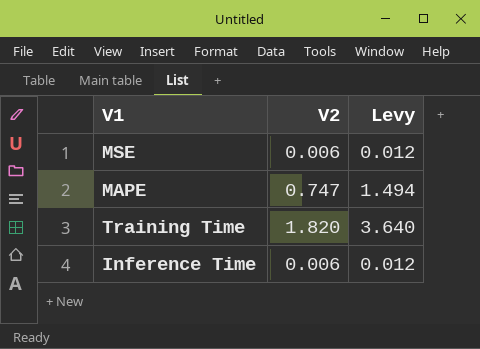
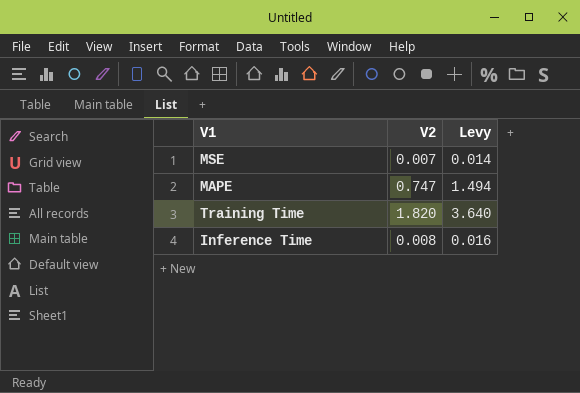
MSE | V2: 0.006 -> 0.007
MSE | Levy: 0.012 -> 0.014
Inference Time | V2: 0.006 -> 0.008
Inference Time | Levy: 0.012 -> 0.016

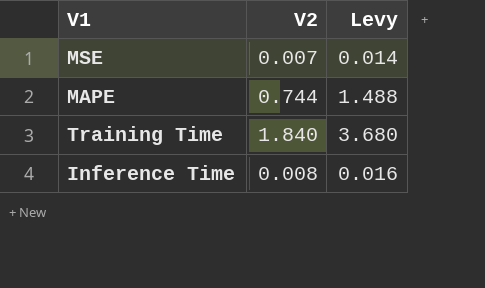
MAPE | V2: 0.747 -> 0.744
MAPE | Levy: 1.494 -> 1.488
Training Time | V2: 1.820 -> 1.840
Training Time | Levy: 3.640 -> 3.680

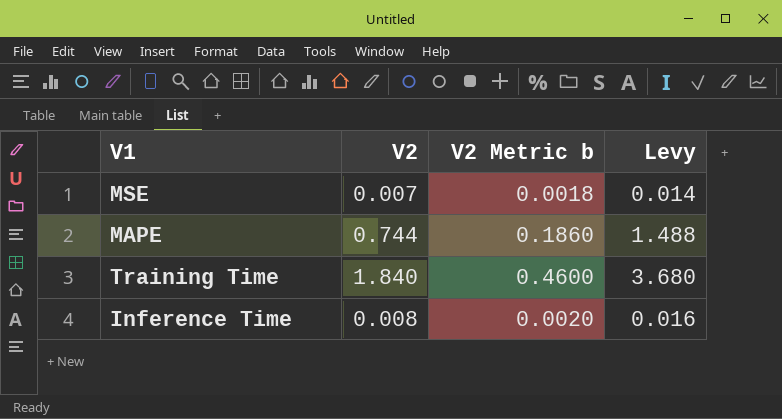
column V2 Metric b | formula: none -> [V2] * 0.25

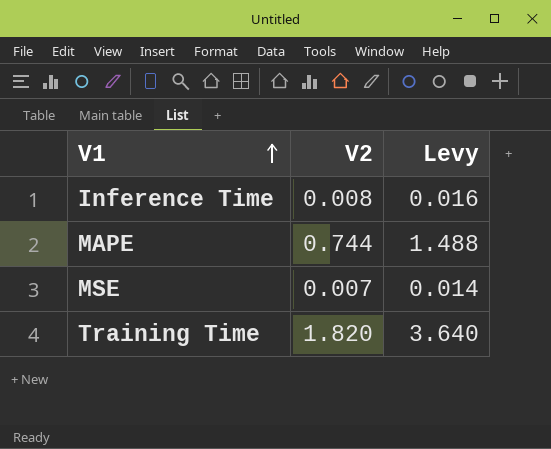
row order: none -> V1 ascending
column V2 Metric b | formula: [V2] * 0.25 -> none
Training Time | V2: 1.840 -> 1.820
Training Time | Levy: 3.680 -> 3.640

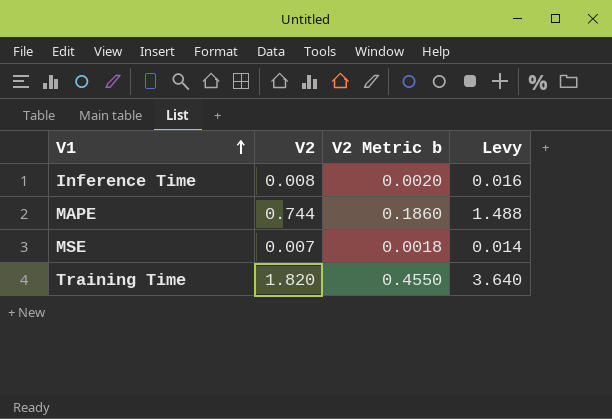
column V2 Metric b | formula: none -> [V2] * 0.25

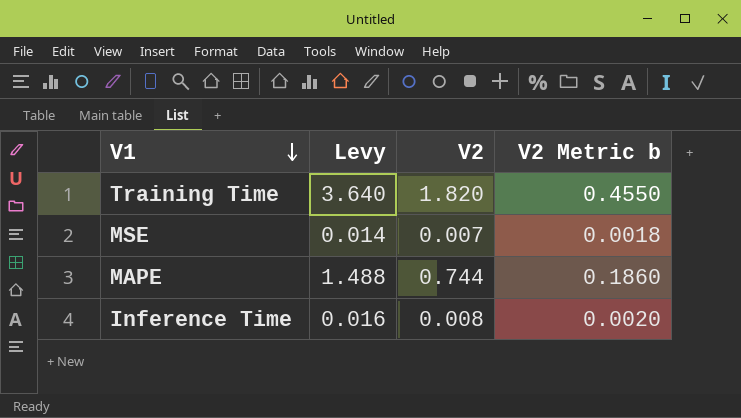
row order: V1 ascending -> V1 descending
column Levy | position: 4 -> 2

